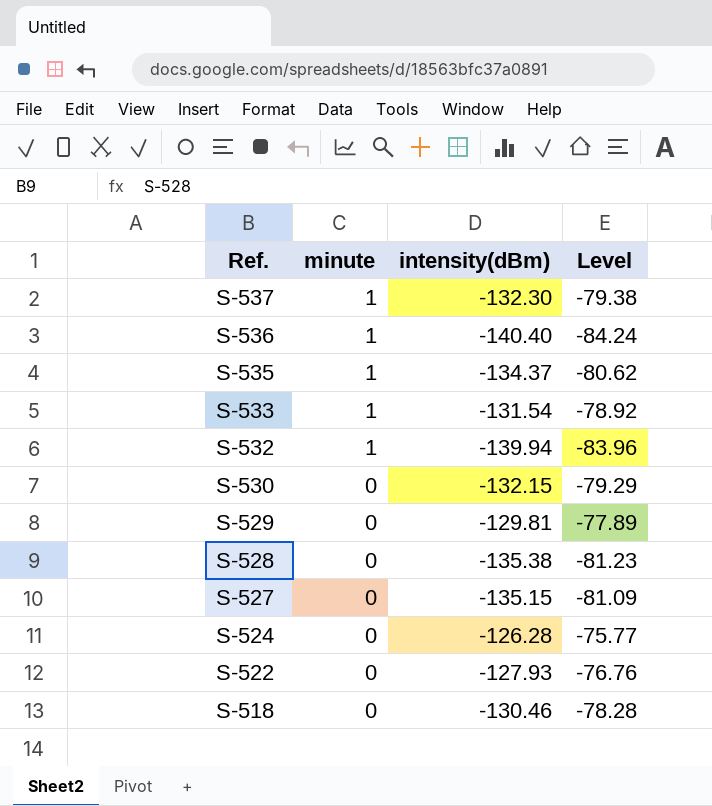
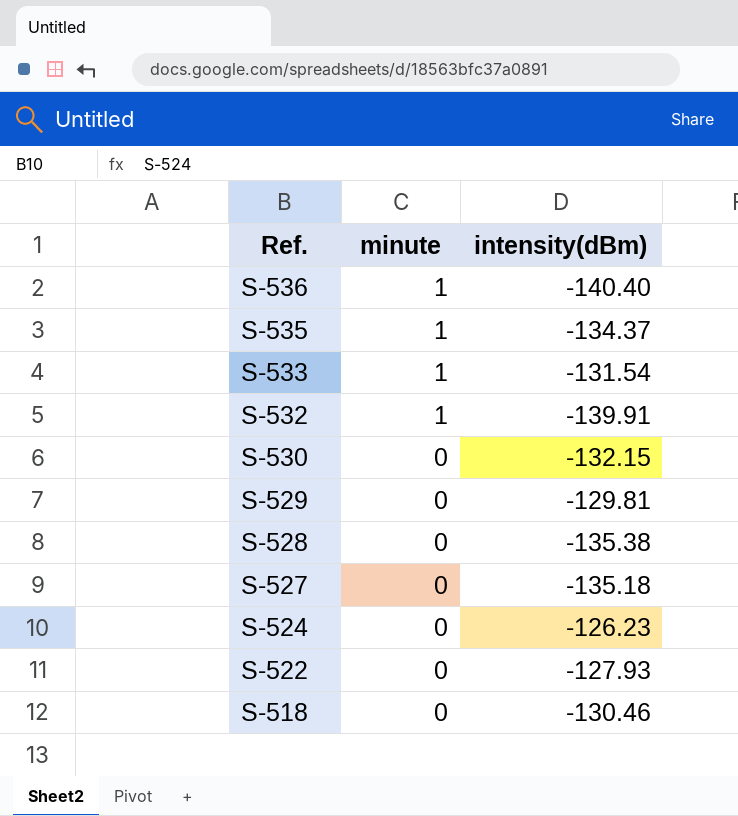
column Level | formula: [intensity(dBm)] * 0.6 -> none
row S-537: 1 | -132.30 | -79.38 -> none
S-532 | intensity(dBm): -139.94 -> -139.91
S-527 | intensity(dBm): -135.15 -> -135.18
S-524 | intensity(dBm): -126.28 -> -126.23

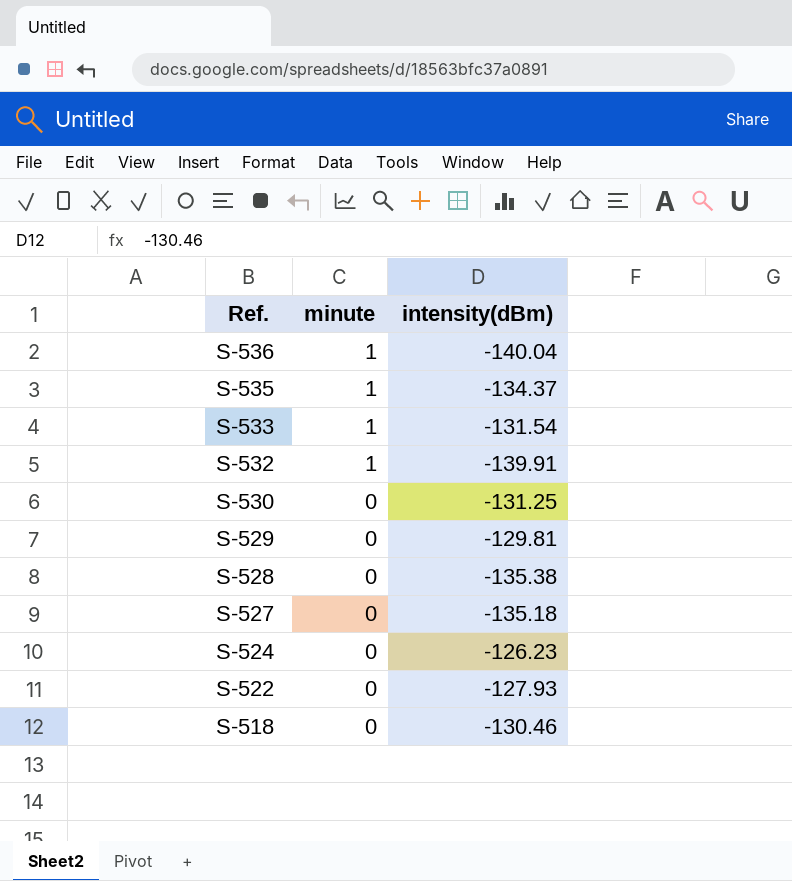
S-536 | intensity(dBm): -140.40 -> -140.04
S-530 | intensity(dBm): -132.15 -> -131.25

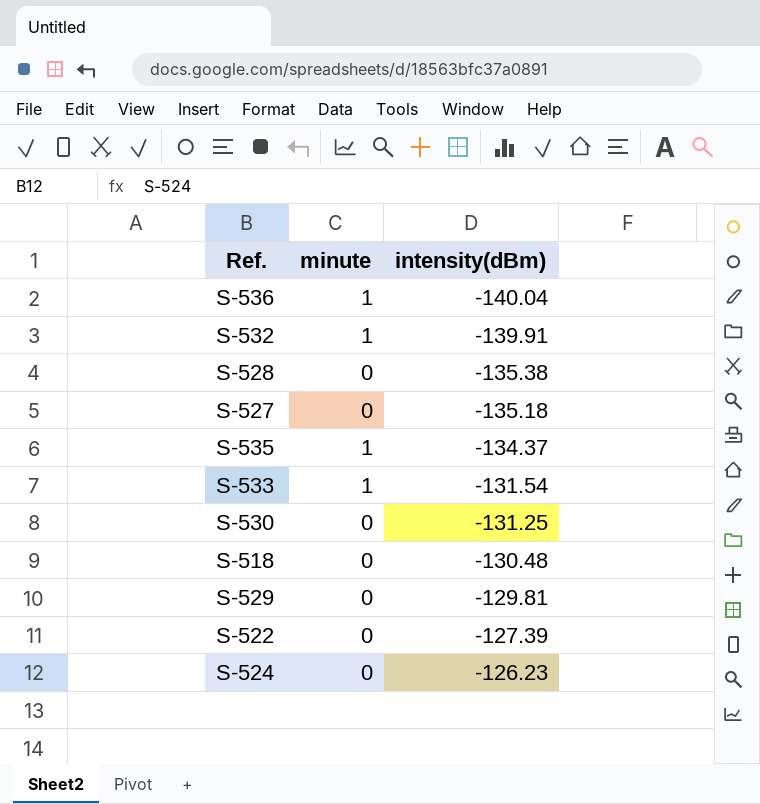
row order: Ref. descending -> intensity(dBm) ascending
S-518 | intensity(dBm): -130.46 -> -130.48
S-522 | intensity(dBm): -127.93 -> -127.39

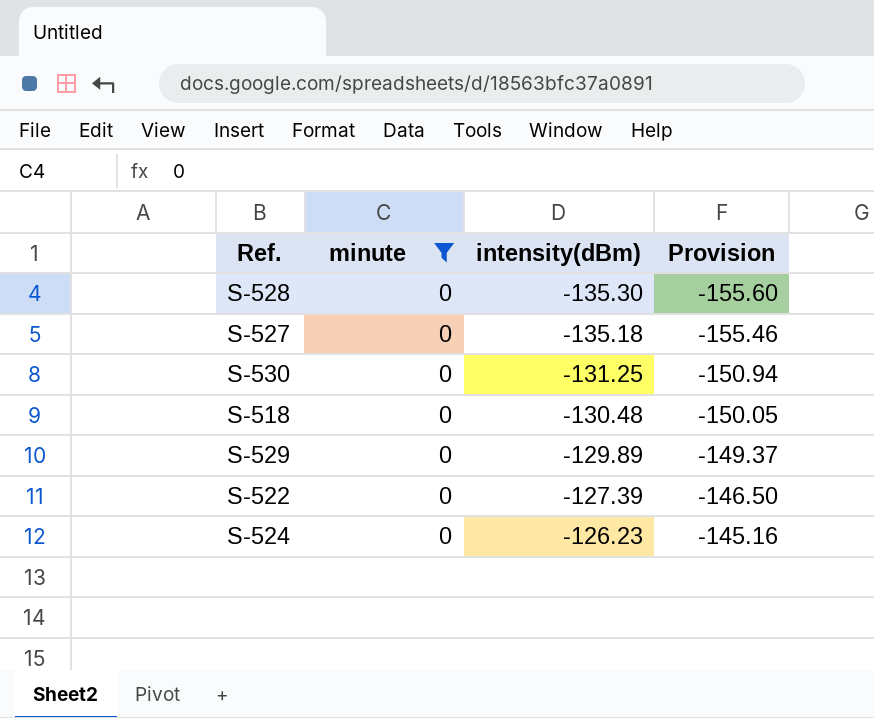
filter: none -> minute = 0
column Provision | formula: none -> [intensity(dBm)] * 1.15
S-528 | intensity(dBm): -135.38 -> -135.30
S-529 | intensity(dBm): -129.81 -> -129.89

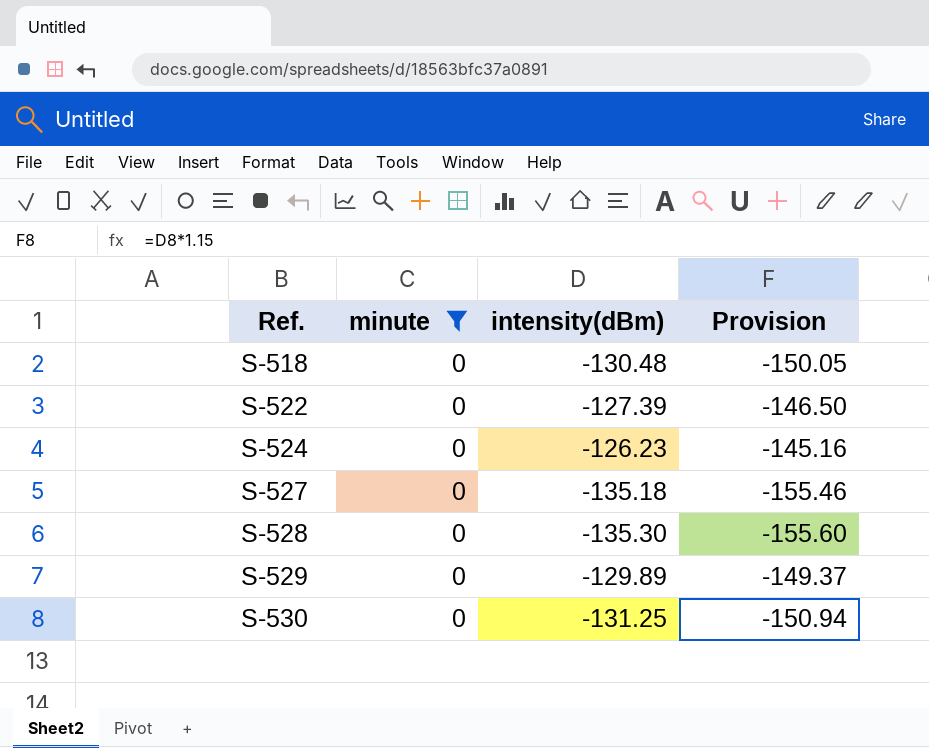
row order: intensity(dBm) ascending -> Ref. ascending

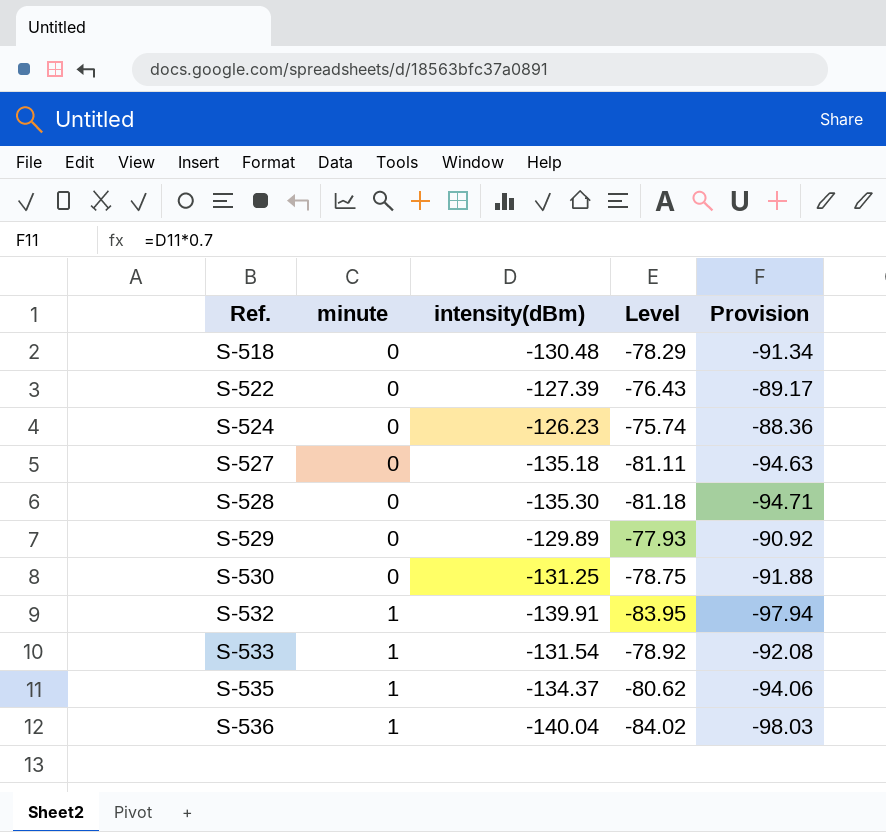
filter: minute = 0 -> none
column Level | formula: none -> [intensity(dBm)] * 0.6
column Provision | formula: [intensity(dBm)] * 1.15 -> [intensity(dBm)] * 0.7

